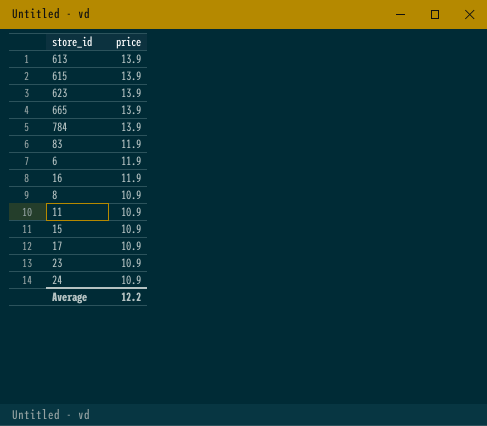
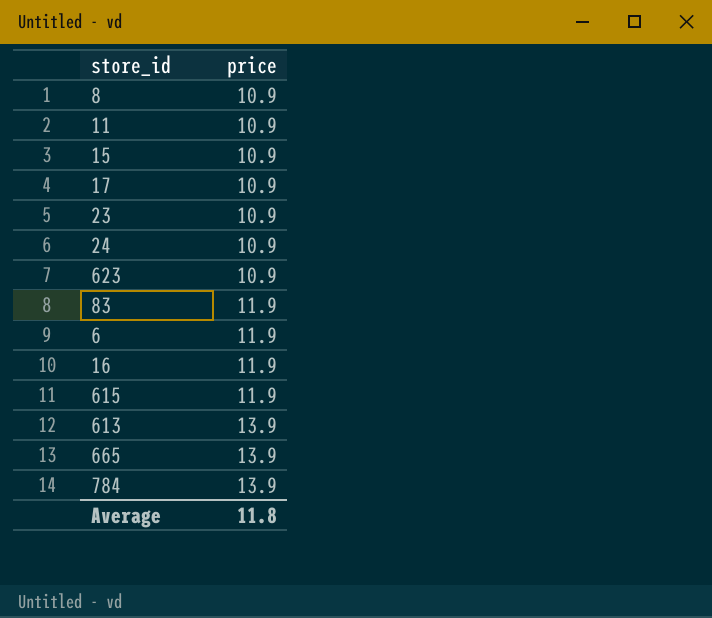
row order: price descending -> price ascending
623 | price: 13.9 -> 10.9
615 | price: 13.9 -> 11.9
Average | price: 12.2 -> 11.8

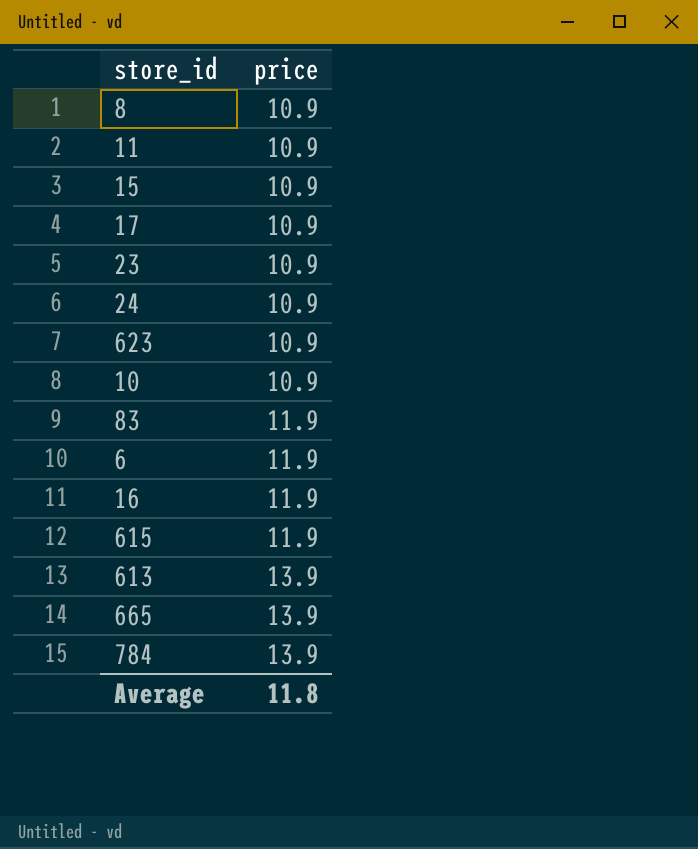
row 10: none -> 10.9

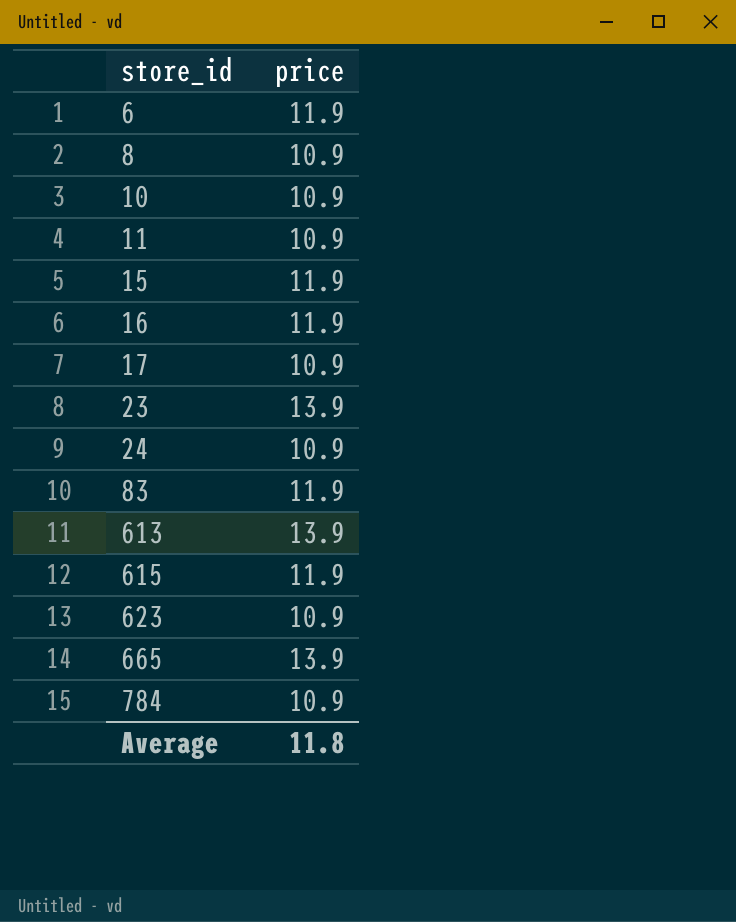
row order: price ascending -> store_id ascending
15 | price: 10.9 -> 11.9
23 | price: 10.9 -> 13.9
784 | price: 13.9 -> 10.9

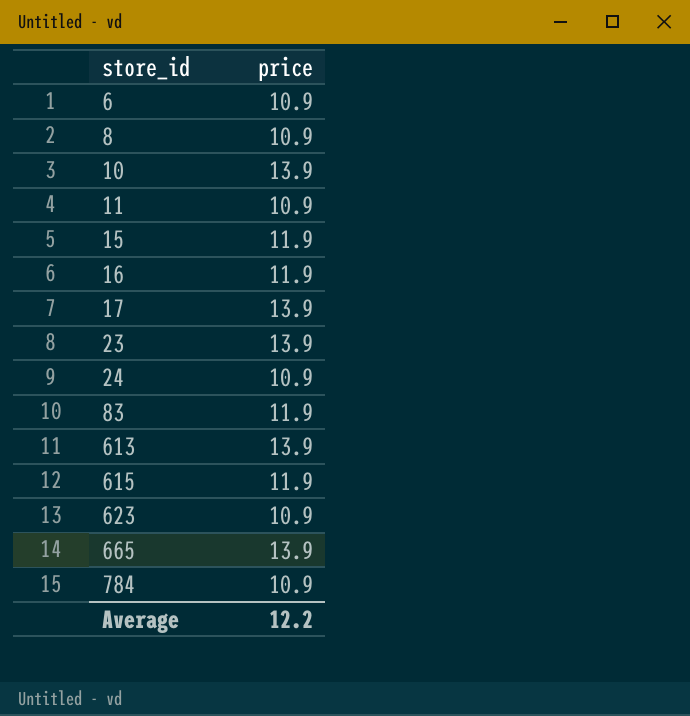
6 | price: 11.9 -> 10.9
10 | price: 10.9 -> 13.9
17 | price: 10.9 -> 13.9
Average | price: 11.8 -> 12.2

